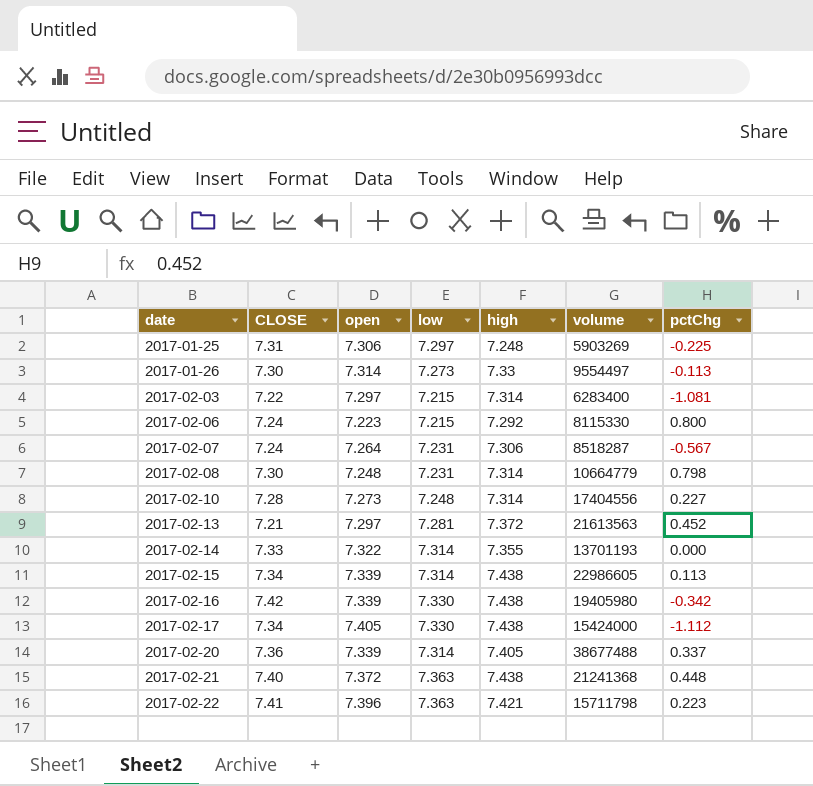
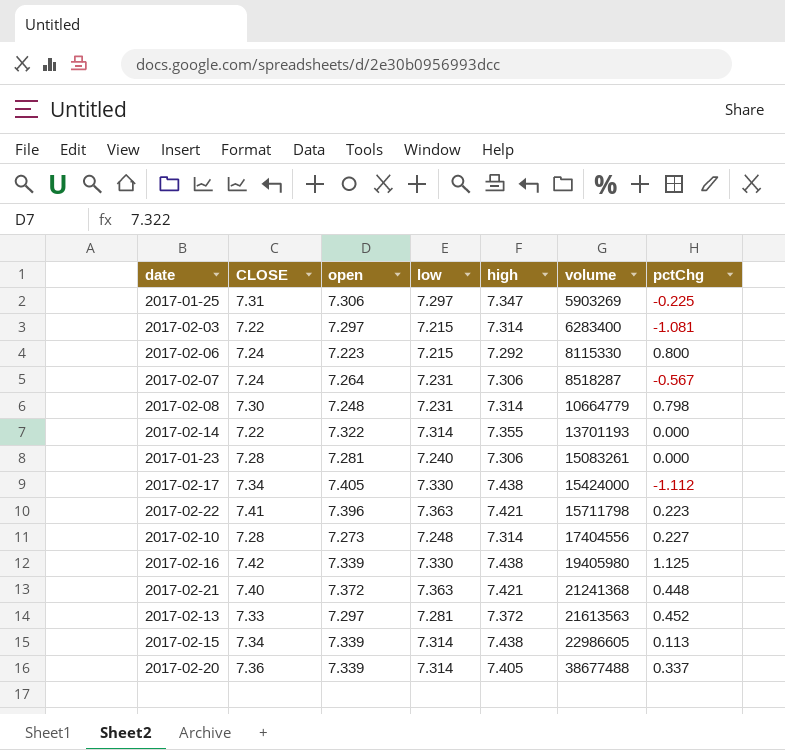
row order: date ascending -> volume ascending
row 2017-01-26: 7.30 | 7.314 | 7.273 | 7.33 | 9554497 | -0.113 -> none
2017-01-25 | high: 7.248 -> 7.347
2017-02-14 | CLOSE: 7.33 -> 7.22
row 2017-01-23: none -> 7.28 | 7.281 | 7.240 | 7.306 | 15083261 | 0.000
2017-02-16 | pctChg: -0.342 -> 1.125
2017-02-21 | high: 7.438 -> 7.421
2017-02-13 | CLOSE: 7.21 -> 7.33

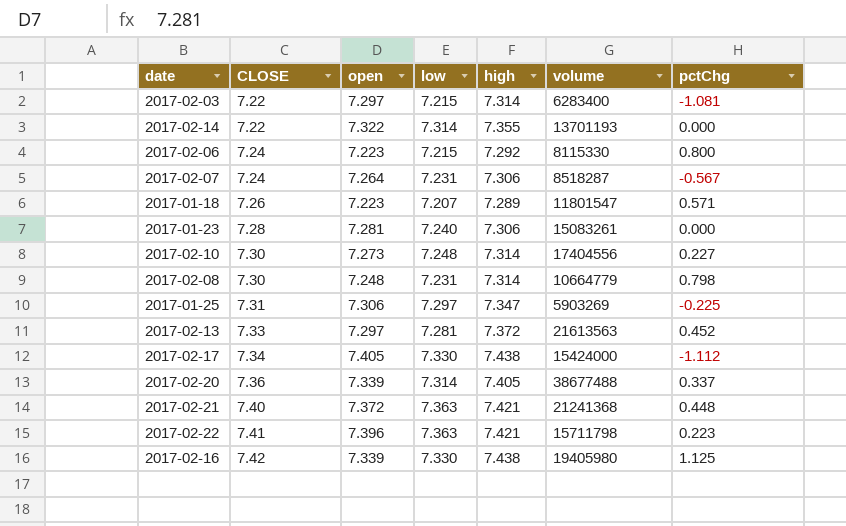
row order: volume ascending -> CLOSE ascending
row 2017-02-15: 7.34 | 7.339 | 7.314 | 7.438 | 22986605 | 0.113 -> none
row 2017-01-18: none -> 7.26 | 7.223 | 7.207 | 7.289 | 11801547 | 0.571
2017-02-10 | CLOSE: 7.28 -> 7.30

